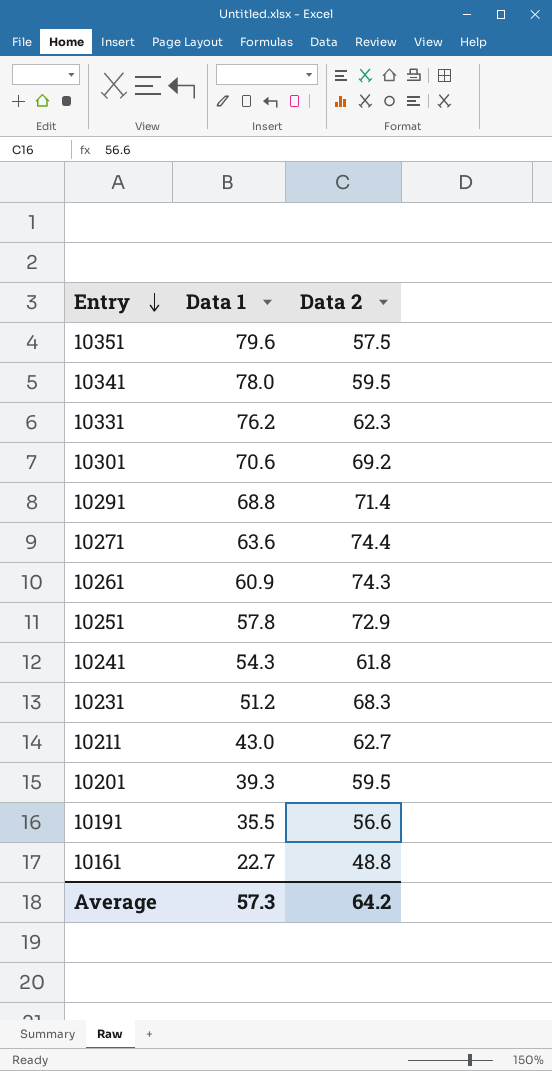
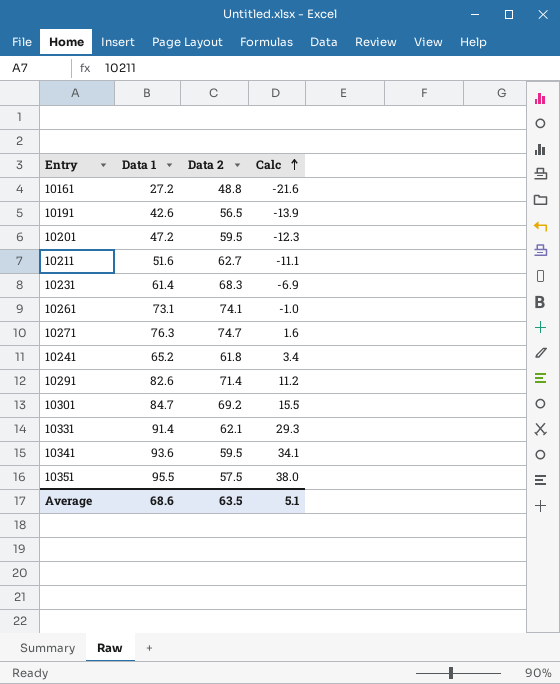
row order: Entry descending -> Calc ascending
column Calc | formula: none -> [Data 1] - [Data 2]
row 10251: 57.8 | 72.9 -> none
10161 | Data 1: 22.7 -> 27.2
10191 | Data 1: 35.5 -> 42.6
10191 | Data 2: 56.6 -> 56.5
10201 | Data 1: 39.3 -> 47.2
10211 | Data 1: 43.0 -> 51.6
10231 | Data 1: 51.2 -> 61.4
10261 | Data 1: 60.9 -> 73.1
10261 | Data 2: 74.3 -> 74.1
10271 | Data 1: 63.6 -> 76.3
10271 | Data 2: 74.4 -> 74.7
10241 | Data 1: 54.3 -> 65.2
10291 | Data 1: 68.8 -> 82.6
10301 | Data 1: 70.6 -> 84.7
10331 | Data 1: 76.2 -> 91.4
10331 | Data 2: 62.3 -> 62.1
10341 | Data 1: 78.0 -> 93.6
10351 | Data 1: 79.6 -> 95.5
Average | Data 1: 57.3 -> 68.6
Average | Data 2: 64.2 -> 63.5

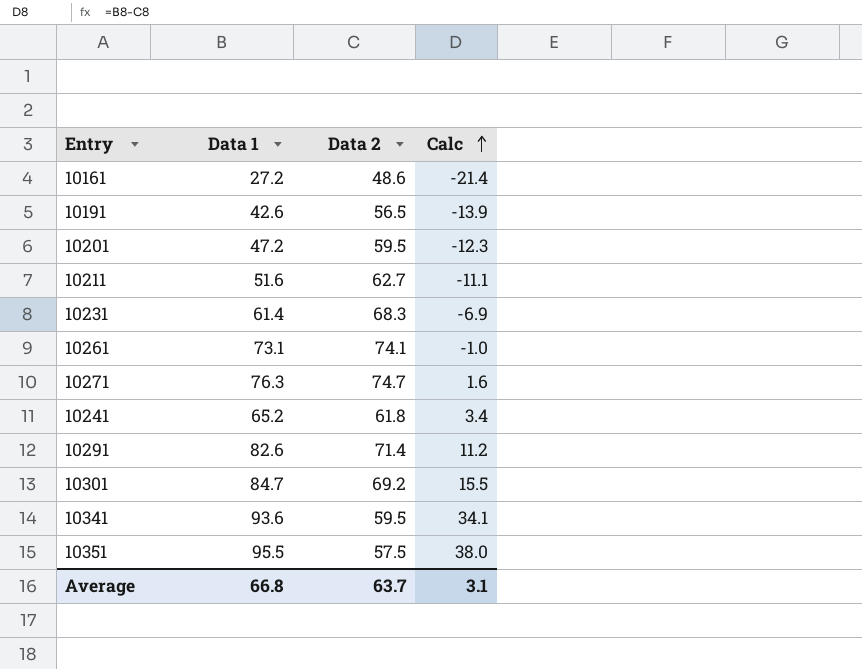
row 10331: 91.4 | 62.1 | 29.3 -> none
10161 | Data 2: 48.8 -> 48.6
10161 | Calc: -21.6 -> -21.4
Average | Data 1: 68.6 -> 66.8
Average | Data 2: 63.5 -> 63.7
Average | Calc: 5.1 -> 3.1

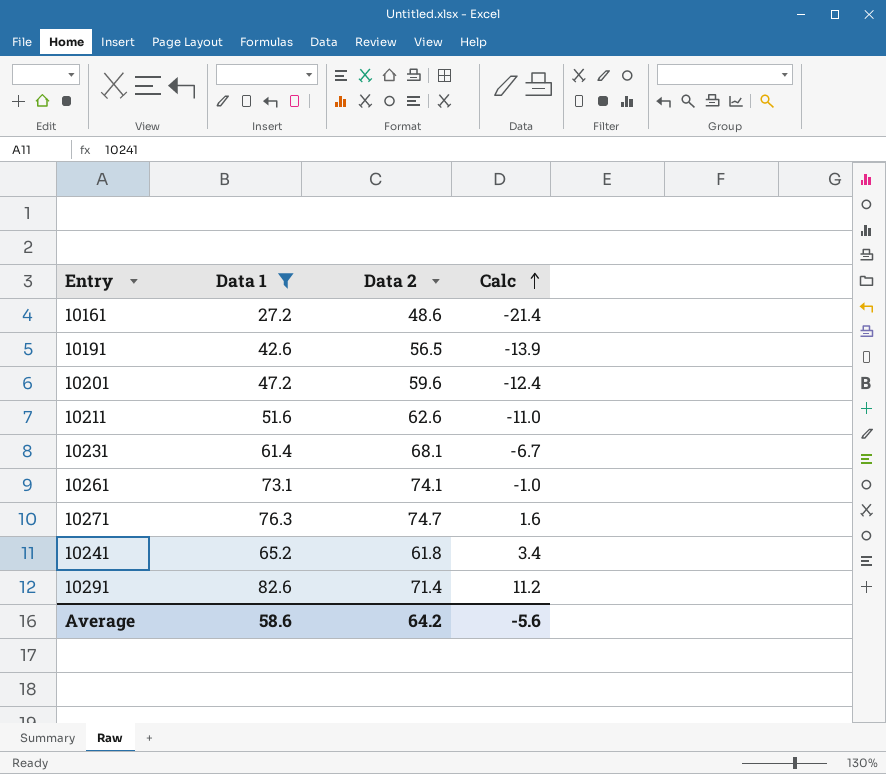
filter: none -> Data 1 <= 82.6
10201 | Data 2: 59.5 -> 59.6
10201 | Calc: -12.3 -> -12.4
10211 | Data 2: 62.7 -> 62.6
10211 | Calc: -11.1 -> -11.0
10231 | Data 2: 68.3 -> 68.1
10231 | Calc: -6.9 -> -6.7
Average | Data 1: 66.8 -> 58.6
Average | Data 2: 63.7 -> 64.2
Average | Calc: 3.1 -> -5.6

